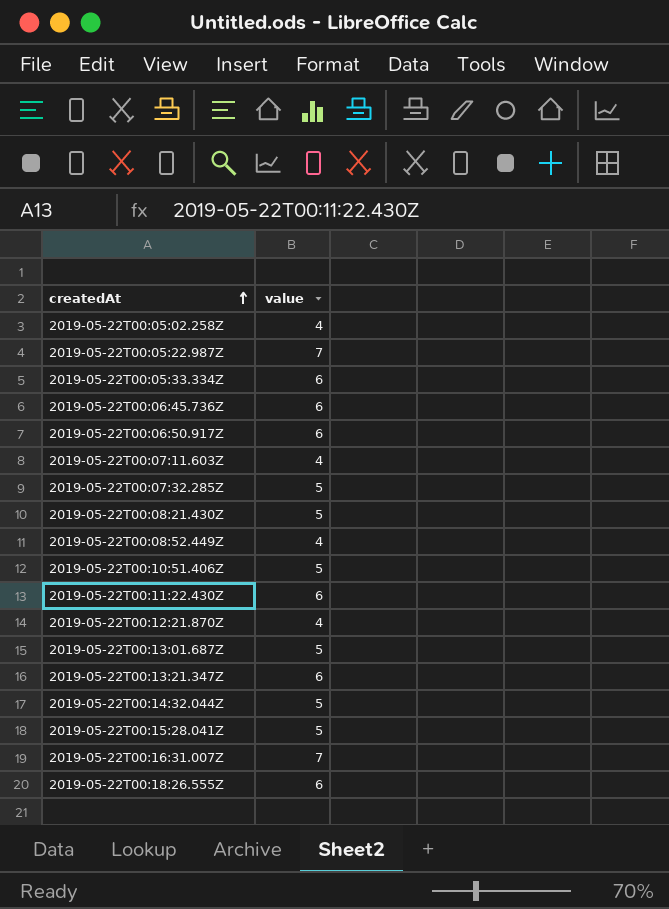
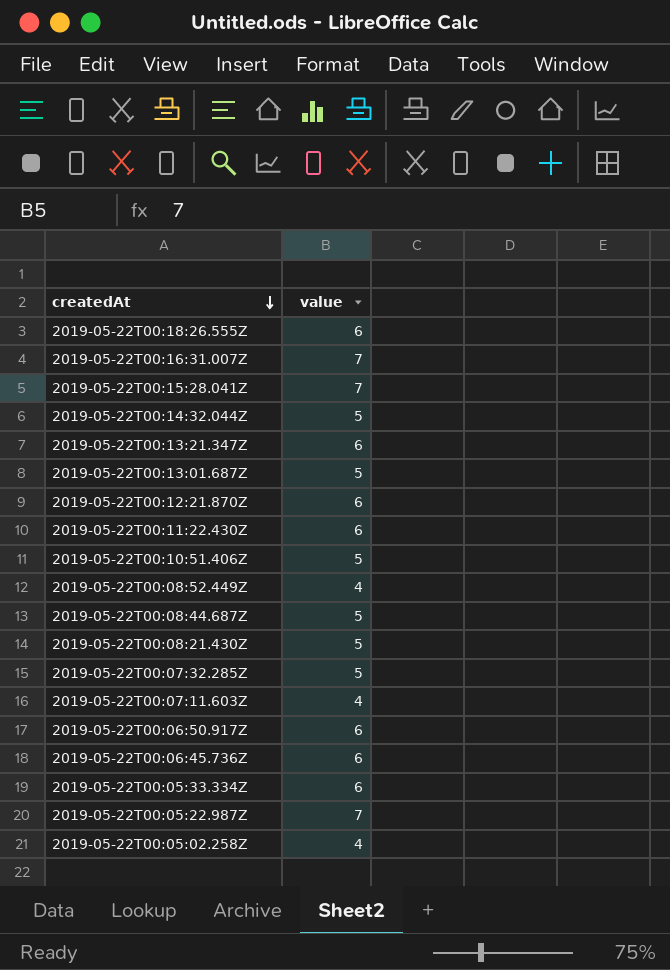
row order: createdAt ascending -> createdAt descending
2019-05-22T00:15:28.041Z | value: 5 -> 7
2019-05-22T00:12:21.870Z | value: 4 -> 6
row 2019-05-22T00:08:44.687Z: none -> 5

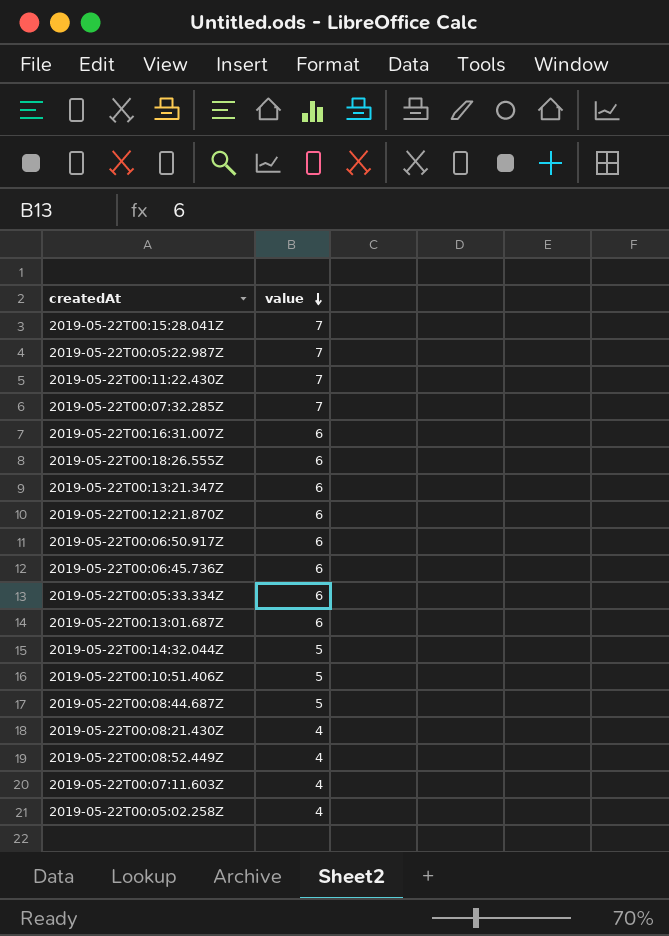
row order: createdAt descending -> value descending
2019-05-22T00:11:22.430Z | value: 6 -> 7
2019-05-22T00:07:32.285Z | value: 5 -> 7
2019-05-22T00:16:31.007Z | value: 7 -> 6
2019-05-22T00:13:01.687Z | value: 5 -> 6
2019-05-22T00:08:21.430Z | value: 5 -> 4

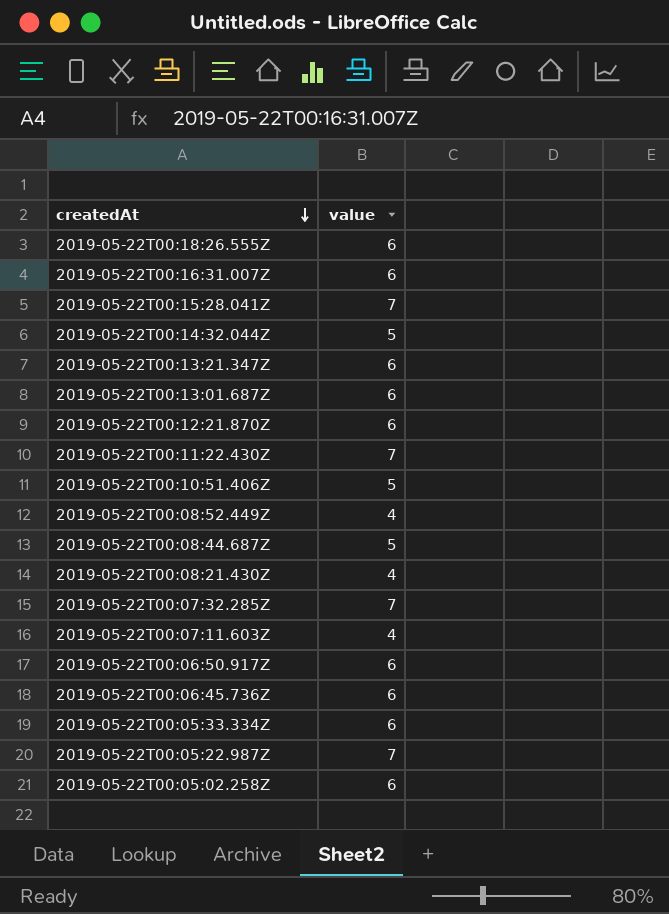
row order: value descending -> createdAt descending
2019-05-22T00:05:02.258Z | value: 4 -> 6

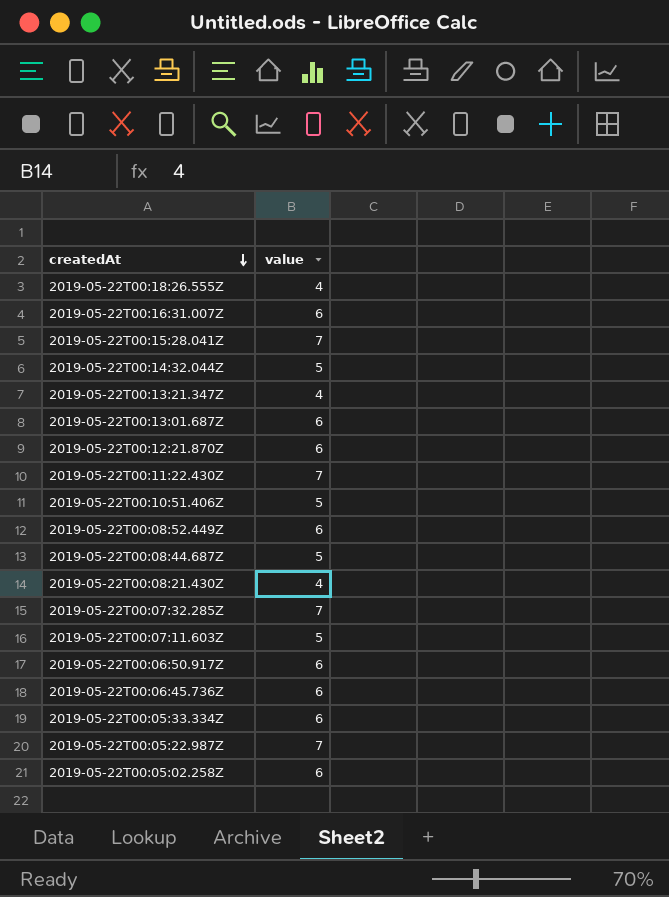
2019-05-22T00:18:26.555Z | value: 6 -> 4
2019-05-22T00:13:21.347Z | value: 6 -> 4
2019-05-22T00:08:52.449Z | value: 4 -> 6
2019-05-22T00:07:11.603Z | value: 4 -> 5

